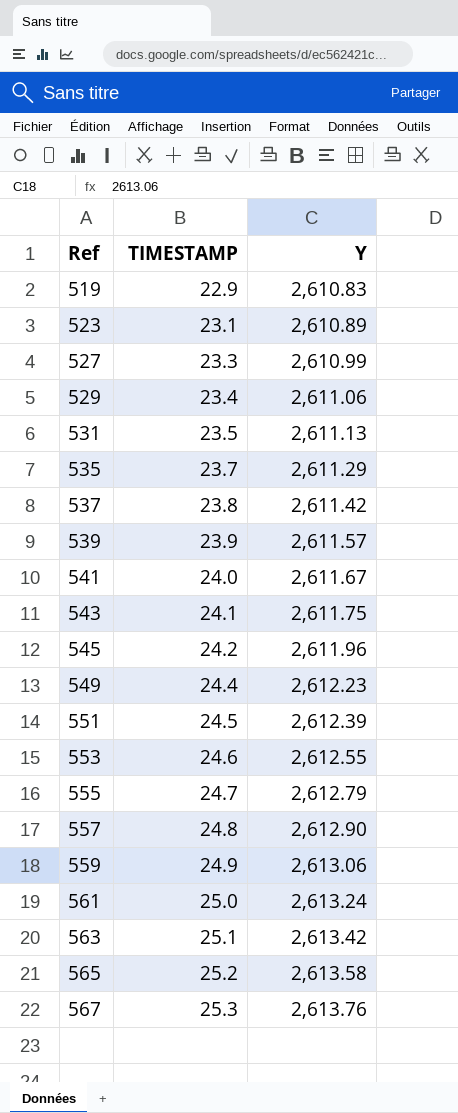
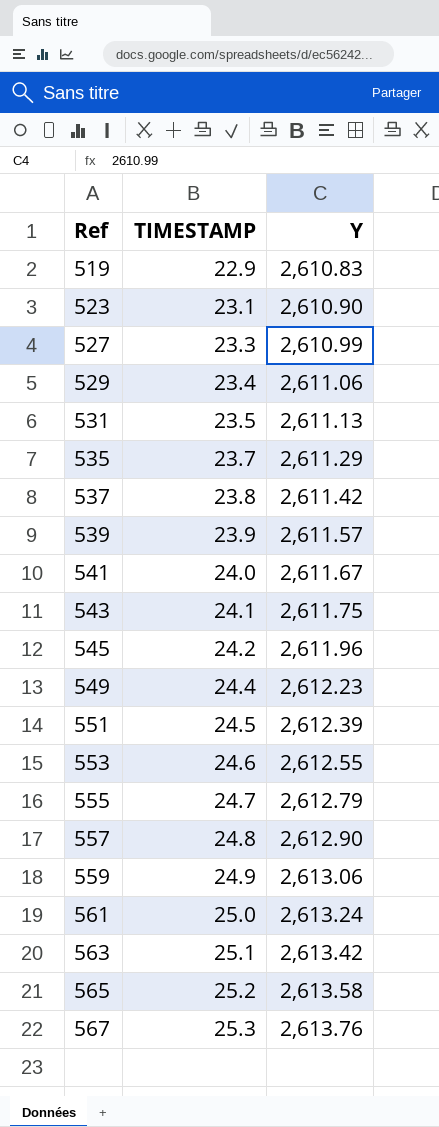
523 | Y: 2,610.89 -> 2,610.90

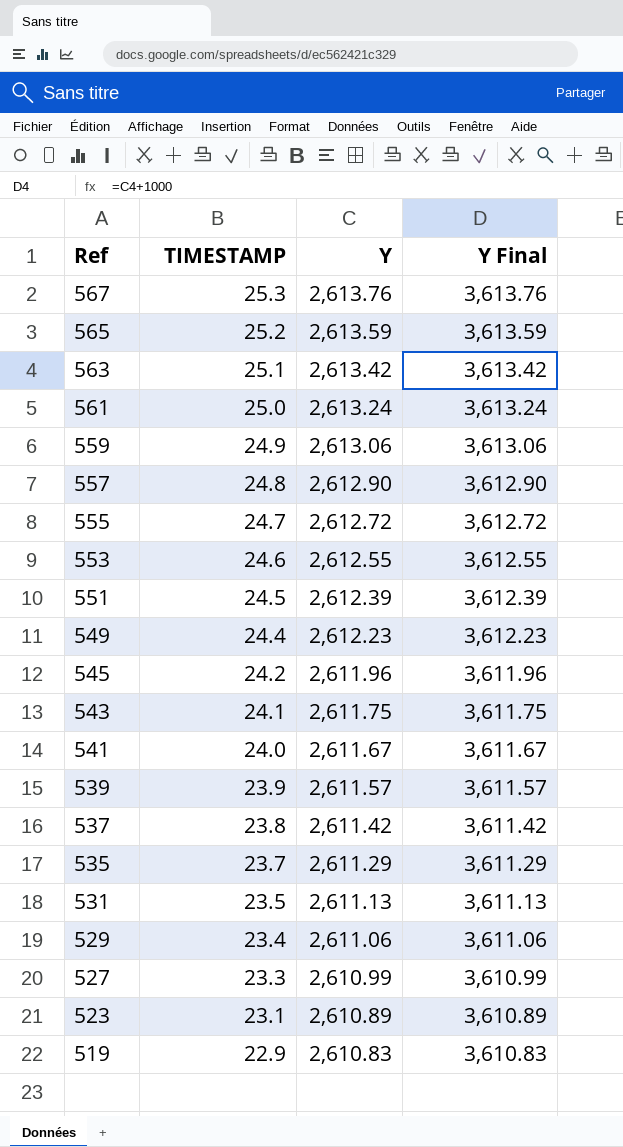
row order: Ref ascending -> Ref descending
column Y Final | formula: none -> [Y] + 1000
565 | Y: 2,613.58 -> 2,613.59
555 | Y: 2,612.79 -> 2,612.72
523 | Y: 2,610.90 -> 2,610.89

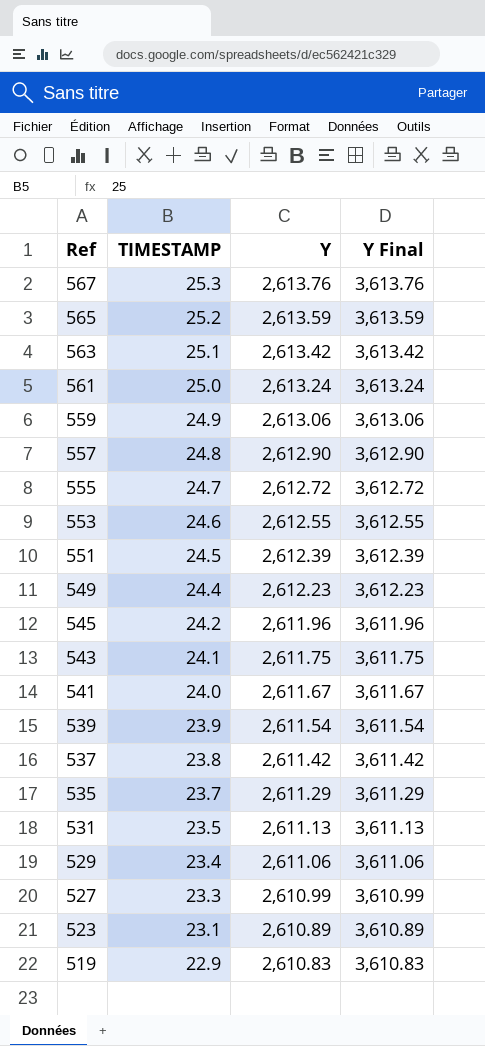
539 | Y: 2,611.57 -> 2,611.54
539 | Y Final: 3,611.57 -> 3,611.54

